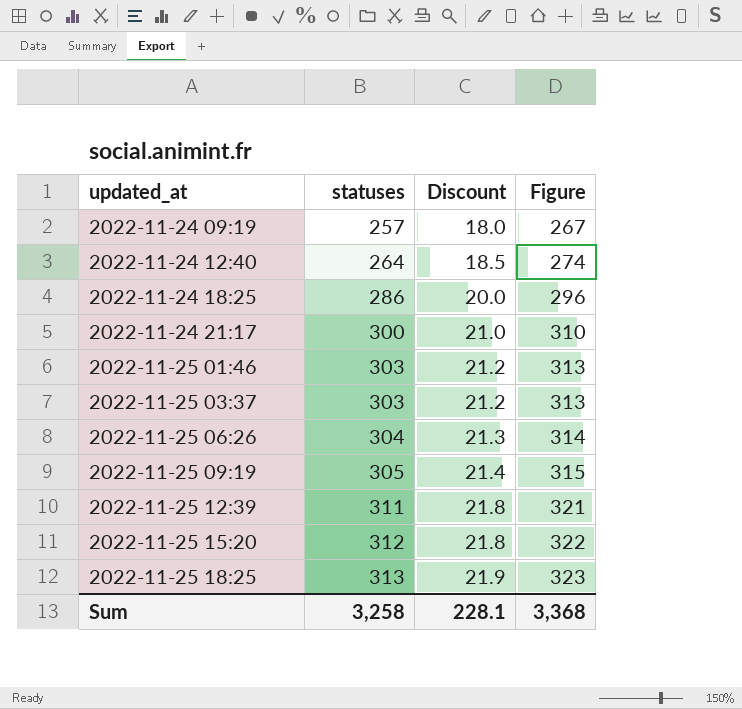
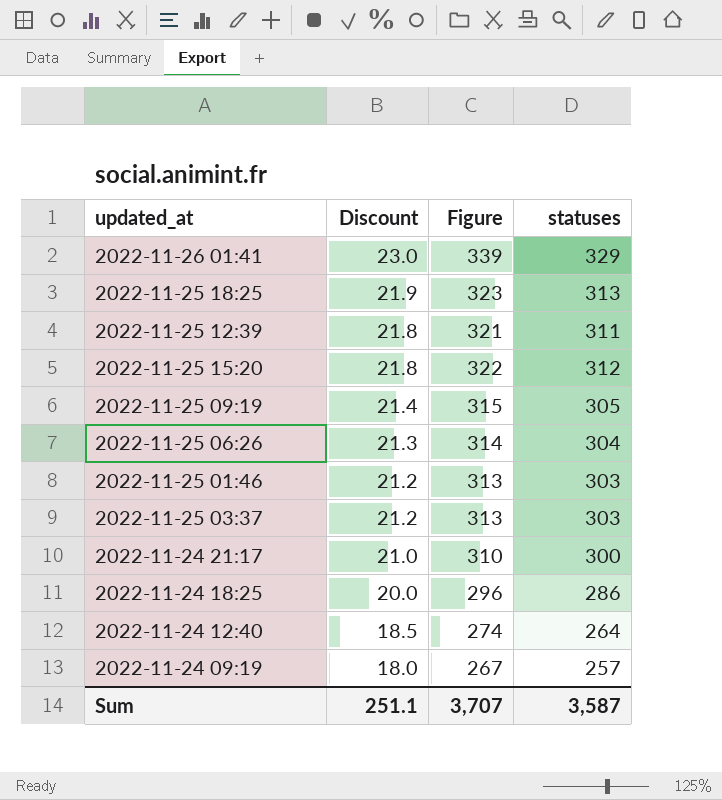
row order: updated_at ascending -> Discount descending
column statuses | position: 2 -> 4
row 2022-11-26 01:41: none -> 23.0 | 339 | 329
Sum | Discount: 228.1 -> 251.1
Sum | Figure: 3,368 -> 3,707
Sum | statuses: 3,258 -> 3,587

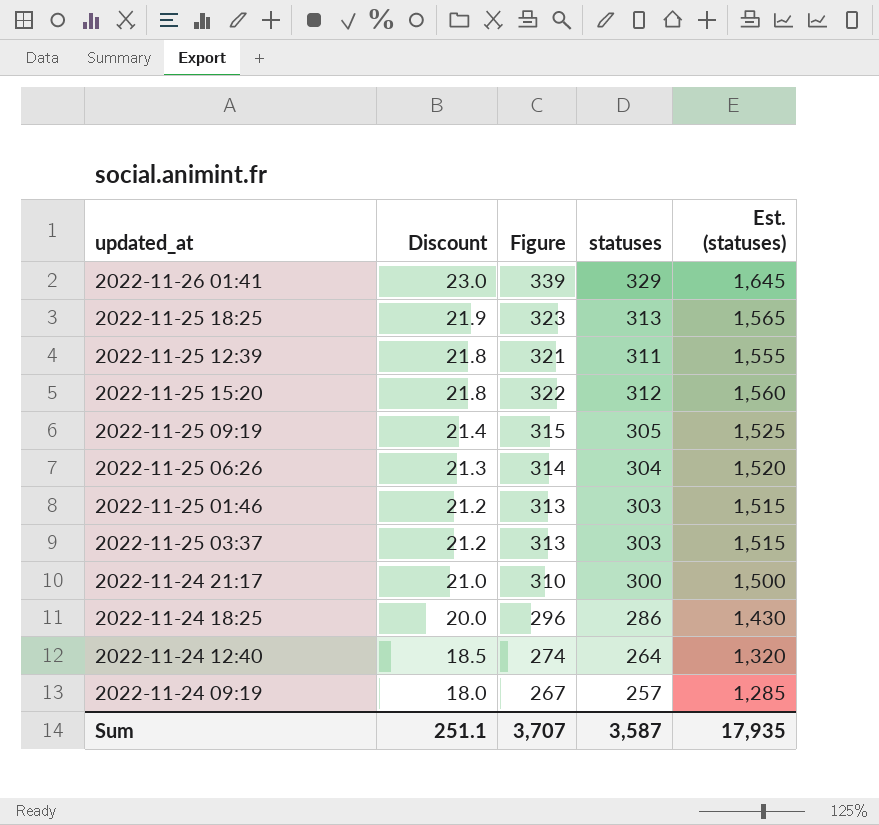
column Est. (statuses) | formula: none -> [statuses] * 5

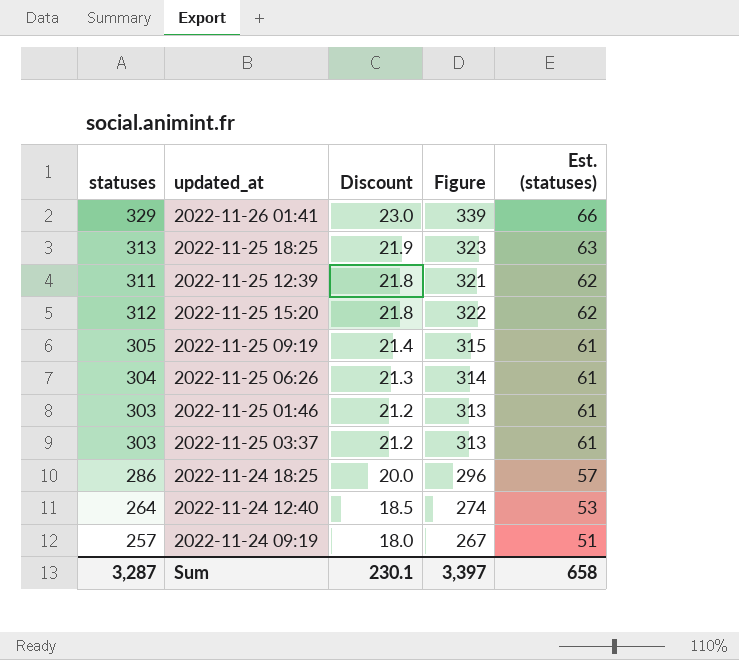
column statuses | position: 4 -> 1
column Est. (statuses) | formula: [statuses] * 5 -> [statuses] * 0.2
row 2022-11-24 21:17: 21.0 | 310 | 300 | 1,500 -> none
Sum | statuses: 3,587 -> 3,287
Sum | Discount: 251.1 -> 230.1
Sum | Figure: 3,707 -> 3,397
Sum | Est. (statuses): 17,935 -> 658

